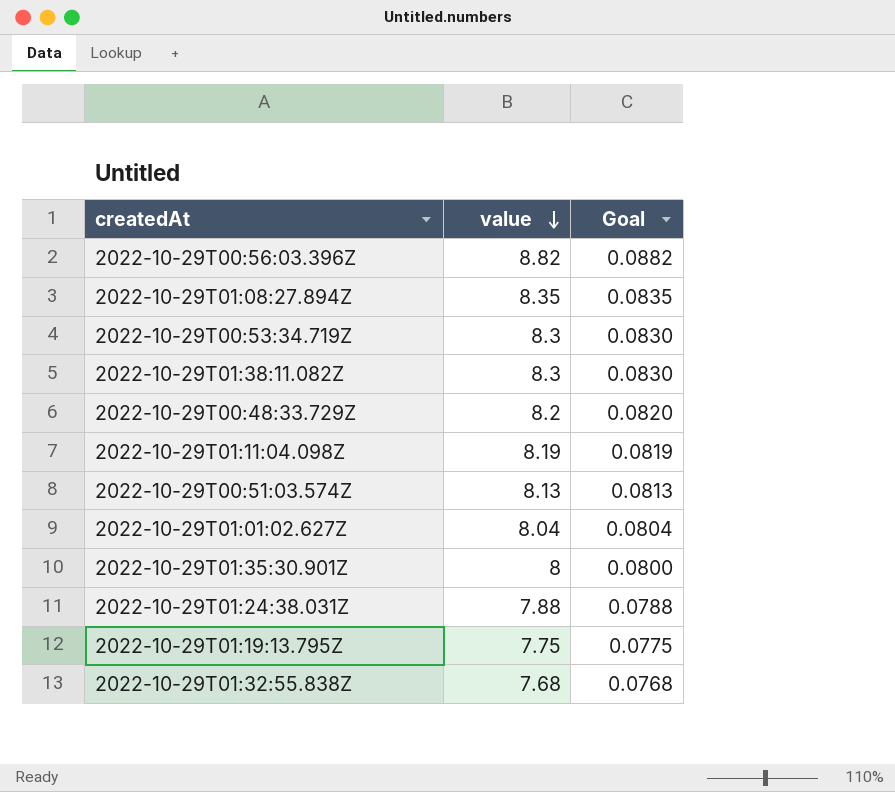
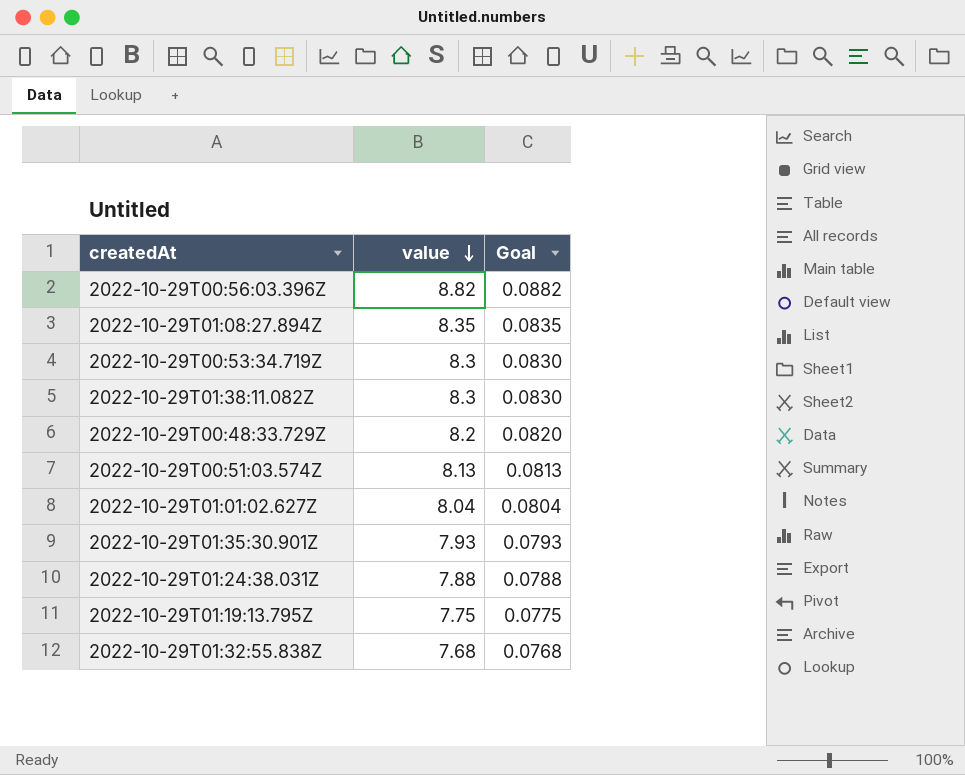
row 2022-10-29T01:11:04.098Z: 8.19 | 0.0819 -> none
2022-10-29T01:35:30.901Z | value: 8 -> 7.93
2022-10-29T01:35:30.901Z | Goal: 0.0800 -> 0.0793

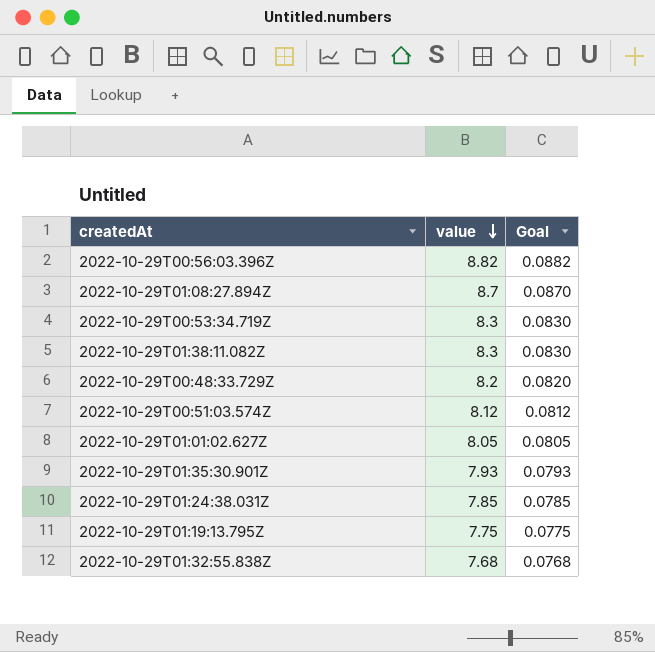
2022-10-29T01:08:27.894Z | value: 8.35 -> 8.7
2022-10-29T01:08:27.894Z | Goal: 0.0835 -> 0.0870
2022-10-29T00:51:03.574Z | value: 8.13 -> 8.12
2022-10-29T00:51:03.574Z | Goal: 0.0813 -> 0.0812
2022-10-29T01:01:02.627Z | value: 8.04 -> 8.05
2022-10-29T01:01:02.627Z | Goal: 0.0804 -> 0.0805
2022-10-29T01:24:38.031Z | value: 7.88 -> 7.85
2022-10-29T01:24:38.031Z | Goal: 0.0788 -> 0.0785

